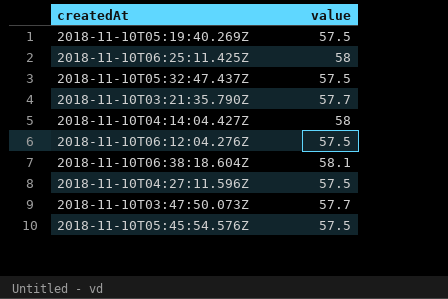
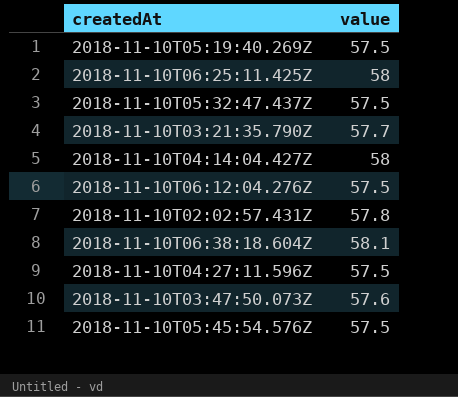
row 2018-11-10T02:02:57.431Z: none -> 57.8
2018-11-10T03:47:50.073Z | value: 57.7 -> 57.6

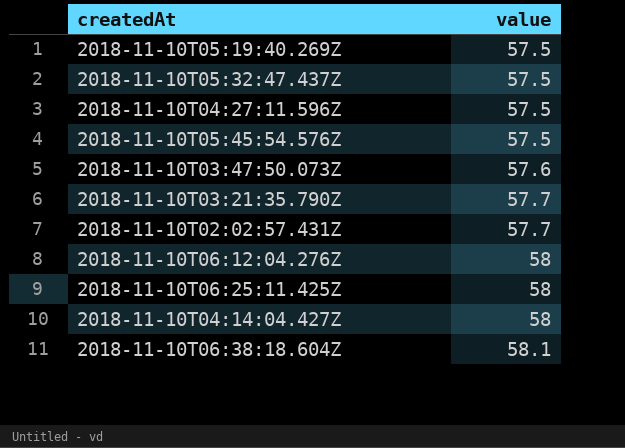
row order: none -> value ascending
2018-11-10T02:02:57.431Z | value: 57.8 -> 57.7
2018-11-10T06:12:04.276Z | value: 57.5 -> 58

